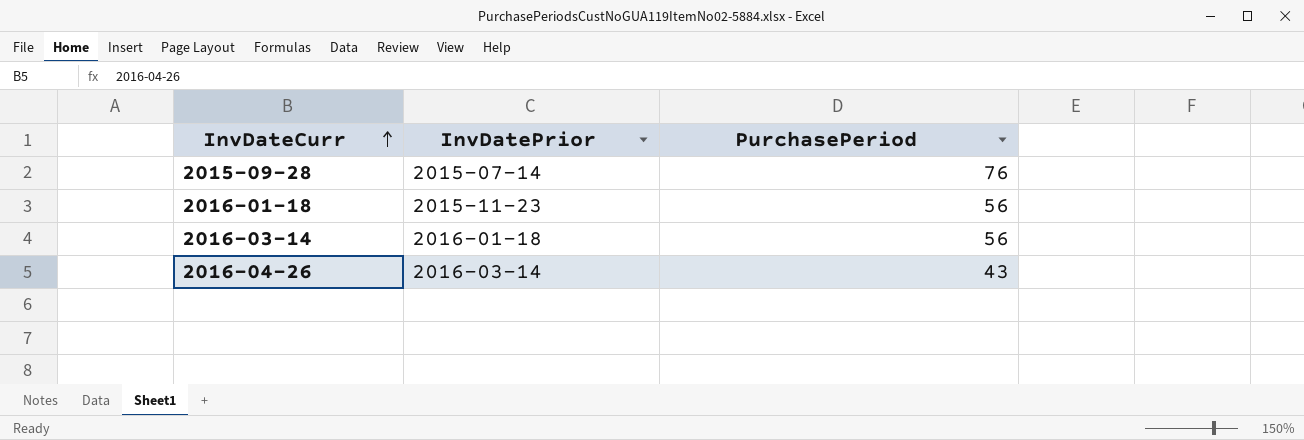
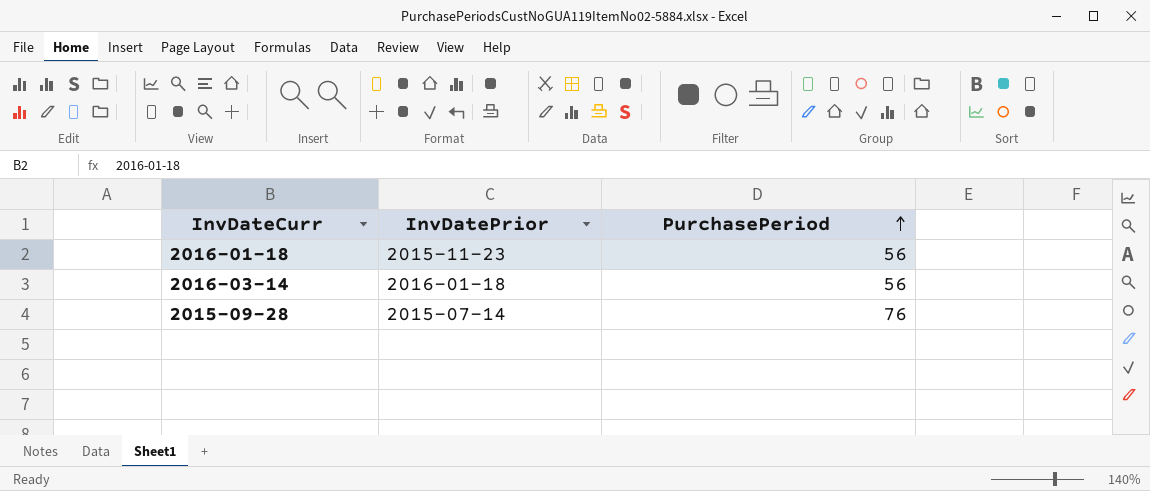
row order: InvDateCurr ascending -> PurchasePeriod ascending
row 2016-04-26: 2016-03-14 | 43 -> none

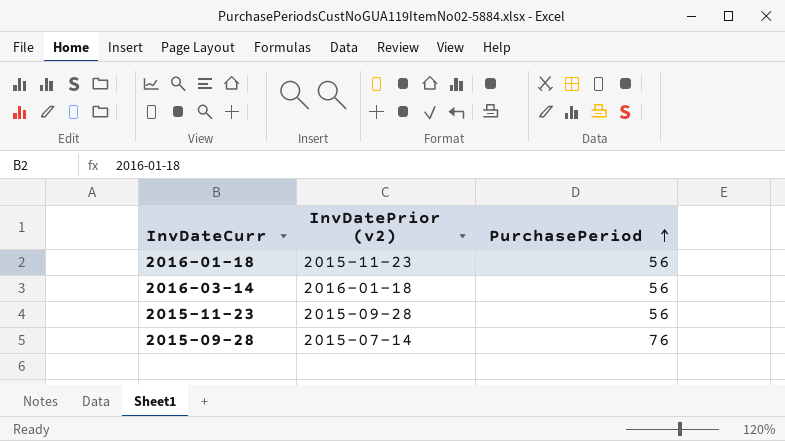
column name: InvDatePrior -> InvDatePrior (v2)
row 2015-11-23: none -> 2015-09-28 | 56

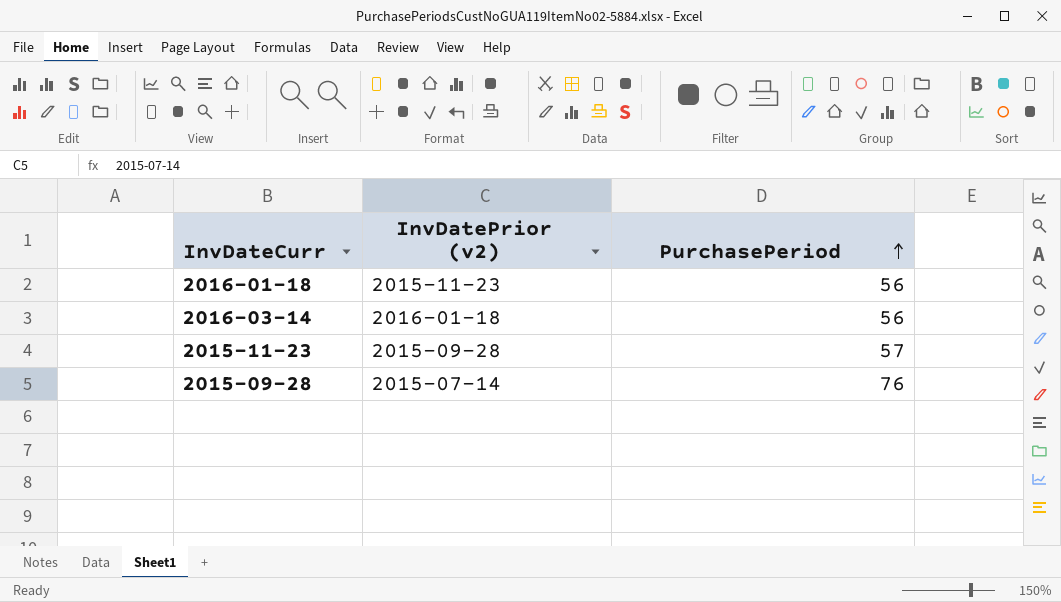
2015-11-23 | PurchasePeriod: 56 -> 57

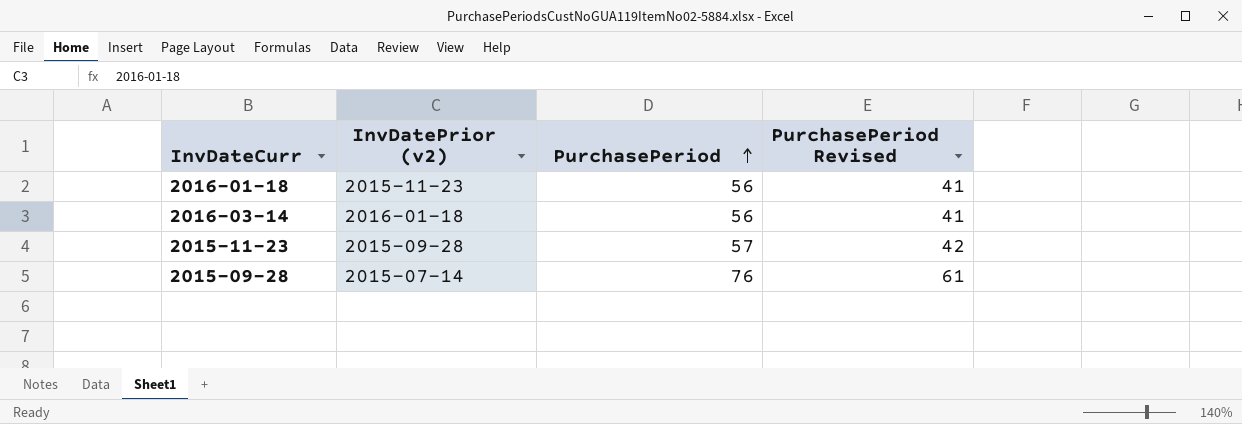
column PurchasePeriod Revised | formula: none -> [PurchasePeriod] - 15

